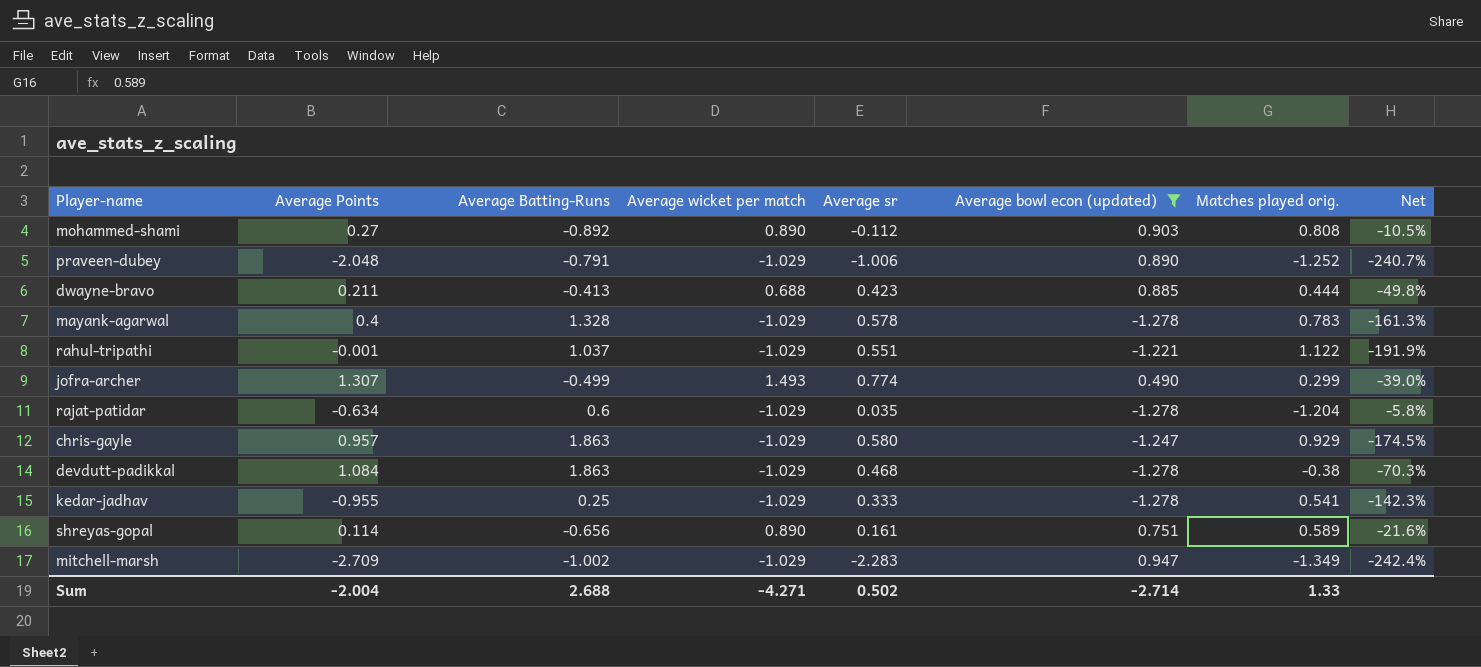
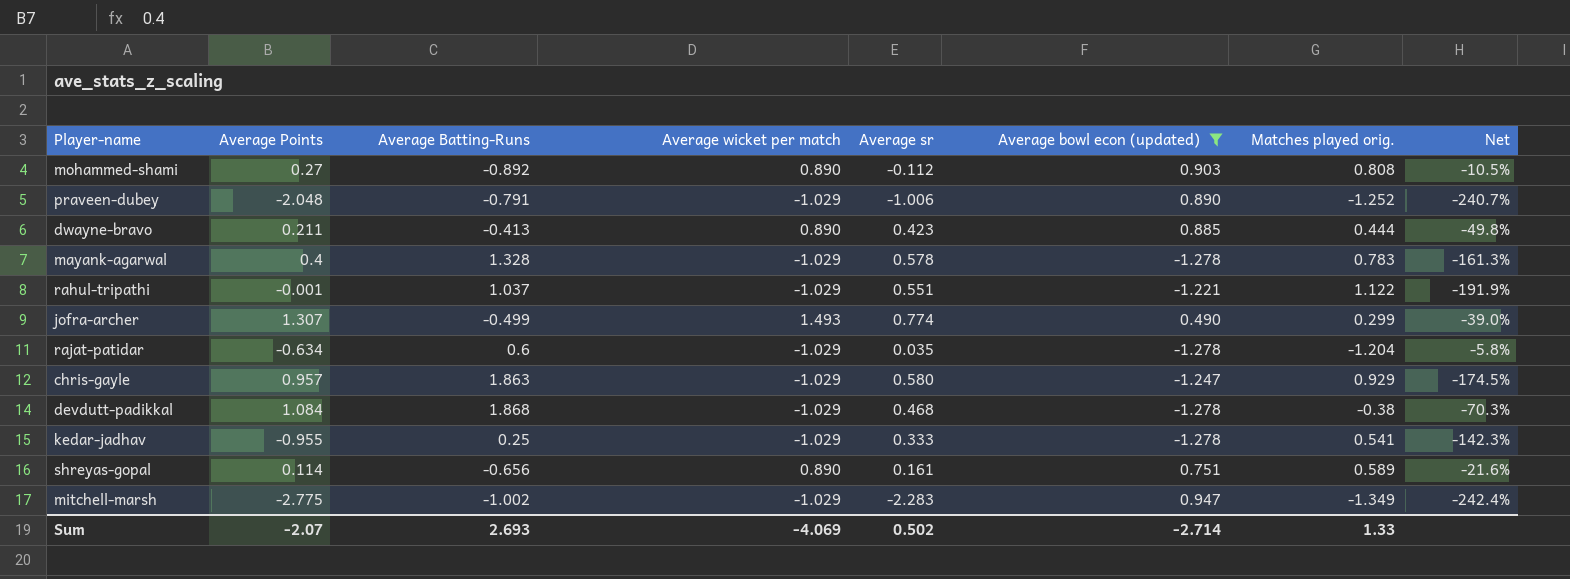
dwayne-bravo | Average wicket per match: 0.688 -> 0.890
devdutt-padikkal | Average Batting-Runs: 1.863 -> 1.868
mitchell-marsh | Average Points: -2.709 -> -2.775
Sum | Average Points: -2.004 -> -2.07
Sum | Average Batting-Runs: 2.688 -> 2.693
Sum | Average wicket per match: -4.271 -> -4.069

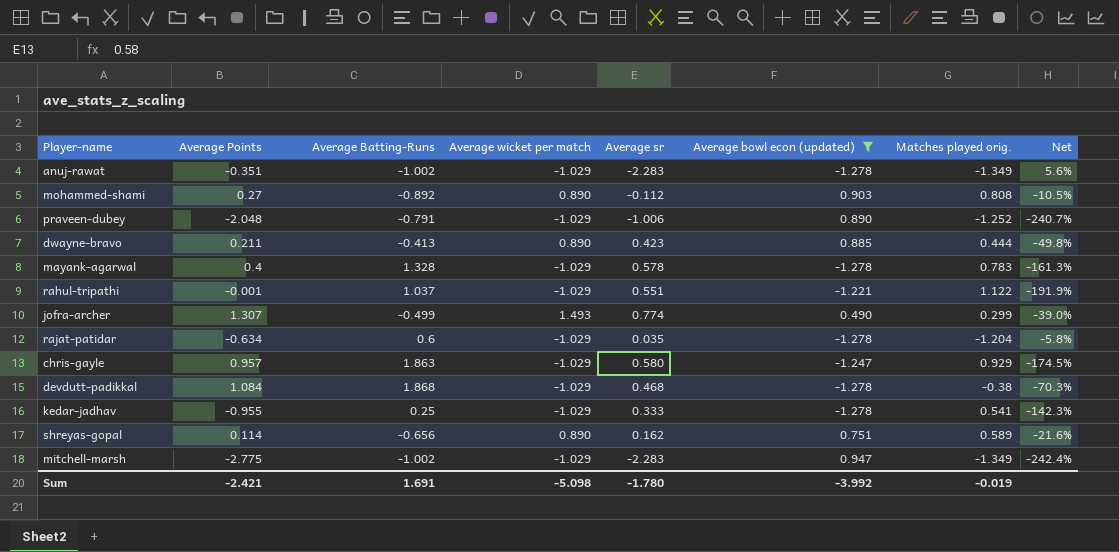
row anuj-rawat: none -> -0.351 | -1.002 | -1.029 | -2.283 | -1.278 | -1.349 | 5.6%
shreyas-gopal | Average sr: 0.161 -> 0.162
Sum | Average Points: -2.07 -> -2.421
Sum | Average Batting-Runs: 2.693 -> 1.691
Sum | Average wicket per match: -4.069 -> -5.098
Sum | Average sr: 0.502 -> -1.780
Sum | Average bowl econ (updated): -2.714 -> -3.992
Sum | Matches played orig.: 1.33 -> -0.019

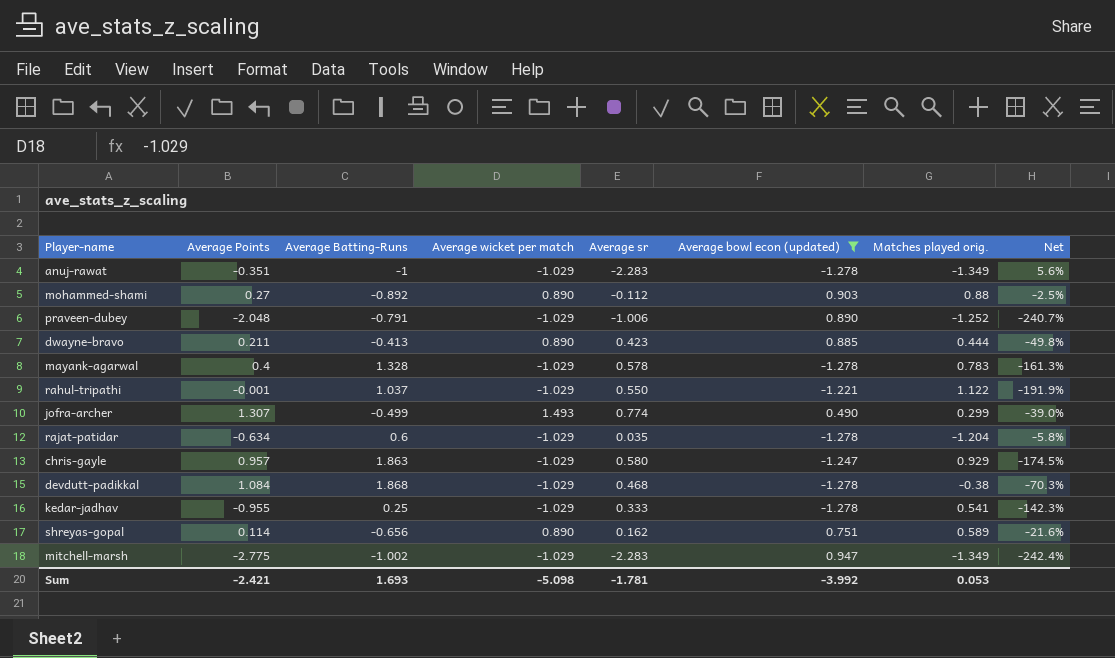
anuj-rawat | Average Batting-Runs: -1.002 -> -1
mohammed-shami | Matches played orig.: 0.808 -> 0.88
mohammed-shami | Net: -10.5% -> -2.5%
rahul-tripathi | Average sr: 0.551 -> 0.550
Sum | Average Batting-Runs: 1.691 -> 1.693
Sum | Average sr: -1.780 -> -1.781
Sum | Matches played orig.: -0.019 -> 0.053

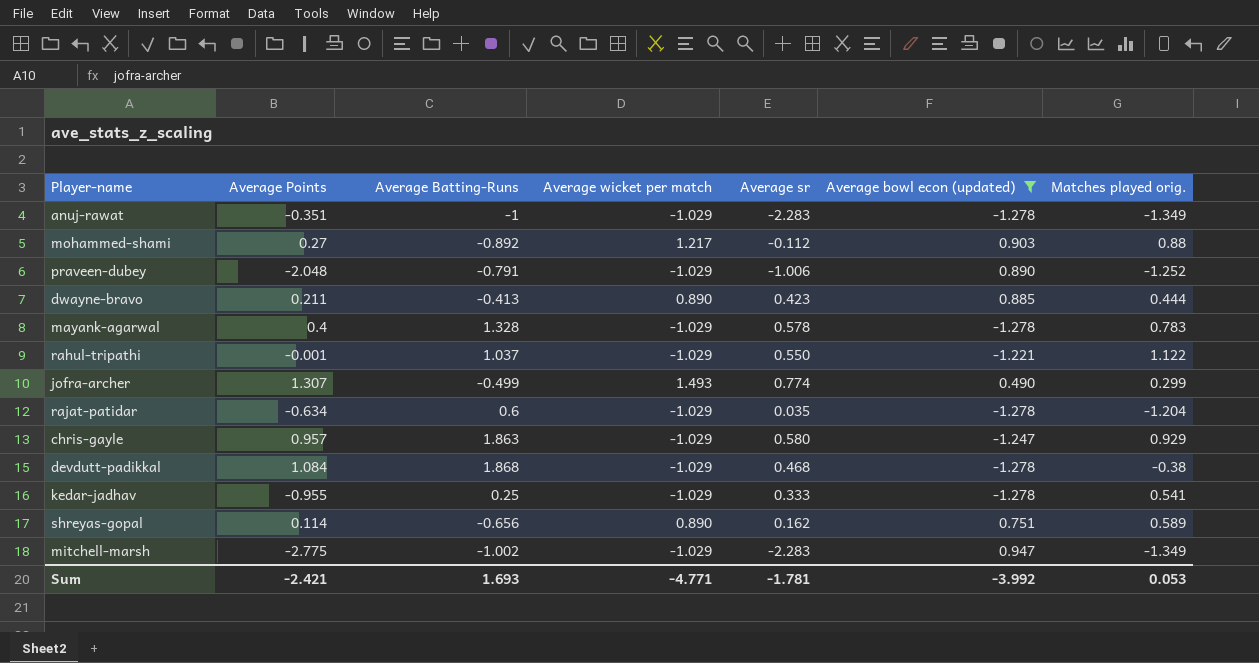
column Net | formula: ([Matches played orig.] - [Average bowl econ (updated)]) / [Average bowl econ (updated)] -> none
mohammed-shami | Average wicket per match: 0.890 -> 1.217
Sum | Average wicket per match: -5.098 -> -4.771

